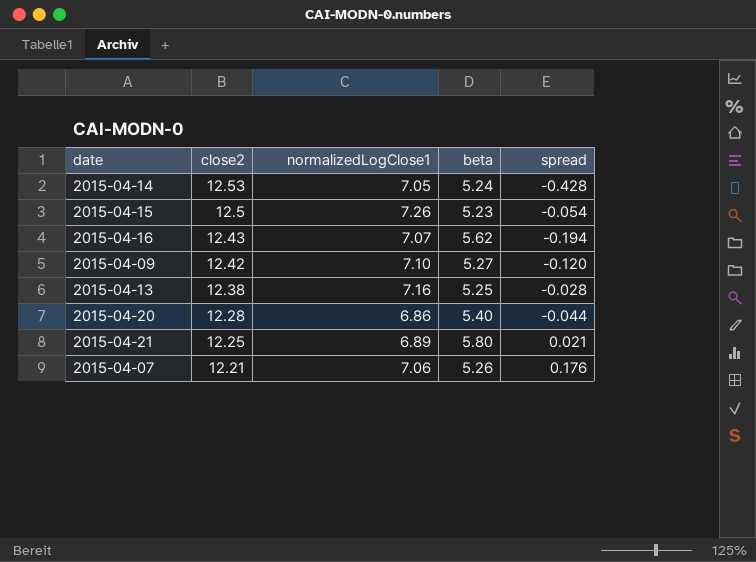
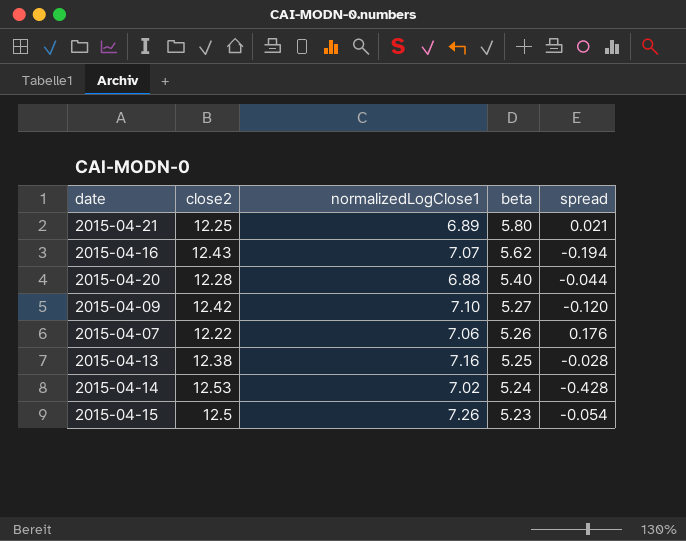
row order: close2 descending -> beta descending
2015-04-20 | normalizedLogClose1: 6.86 -> 6.88
2015-04-07 | close2: 12.21 -> 12.22
2015-04-14 | normalizedLogClose1: 7.05 -> 7.02

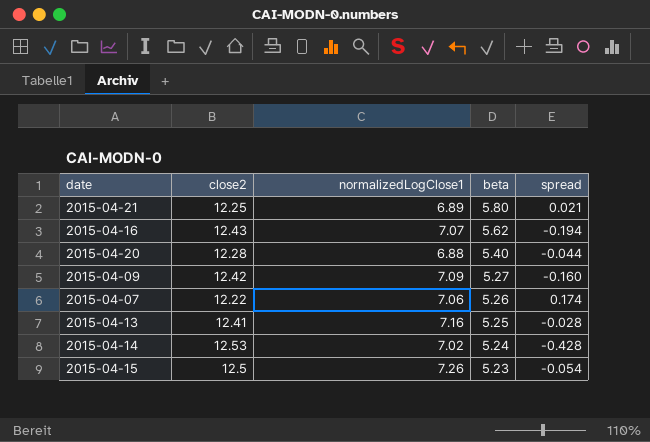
2015-04-09 | normalizedLogClose1: 7.10 -> 7.09
2015-04-09 | spread: -0.120 -> -0.160
2015-04-07 | spread: 0.176 -> 0.174
2015-04-13 | close2: 12.38 -> 12.41

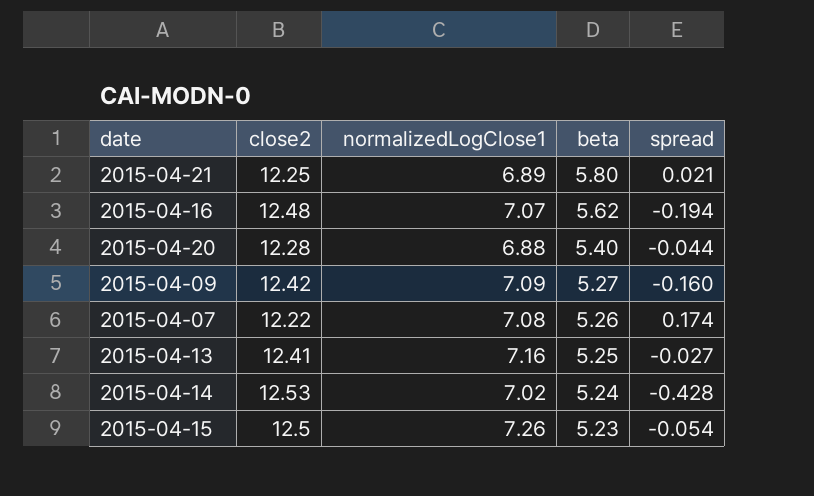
2015-04-16 | close2: 12.43 -> 12.48
2015-04-07 | normalizedLogClose1: 7.06 -> 7.08
2015-04-13 | spread: -0.028 -> -0.027

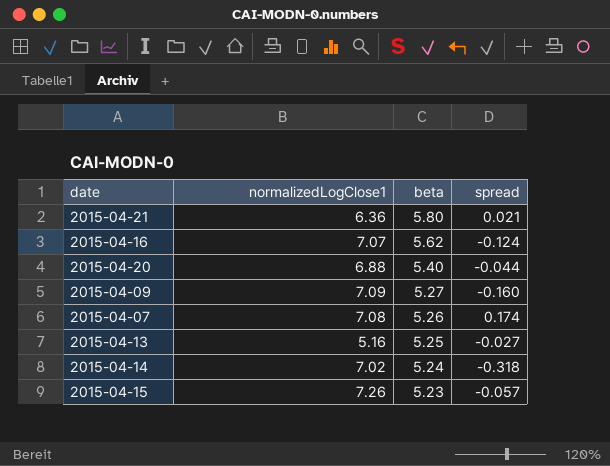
column close2 | position: 2 -> none
2015-04-21 | normalizedLogClose1: 6.89 -> 6.36
2015-04-16 | spread: -0.194 -> -0.124
2015-04-13 | normalizedLogClose1: 7.16 -> 5.16
2015-04-14 | spread: -0.428 -> -0.318
2015-04-15 | spread: -0.054 -> -0.057

